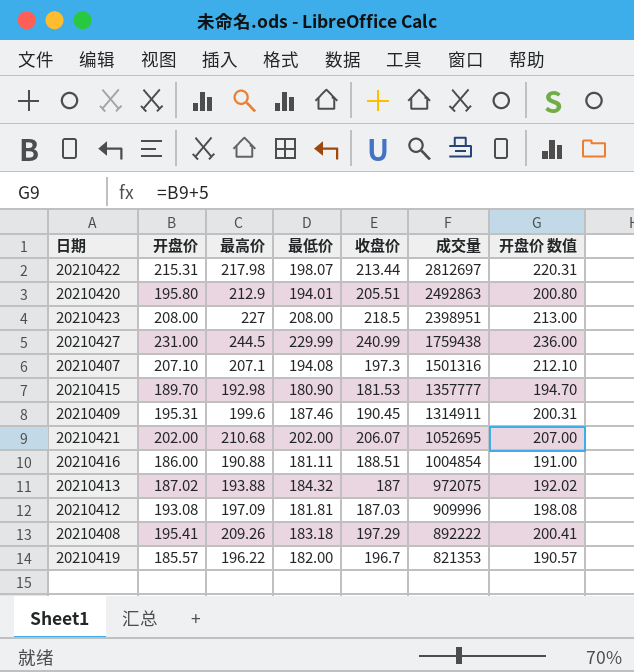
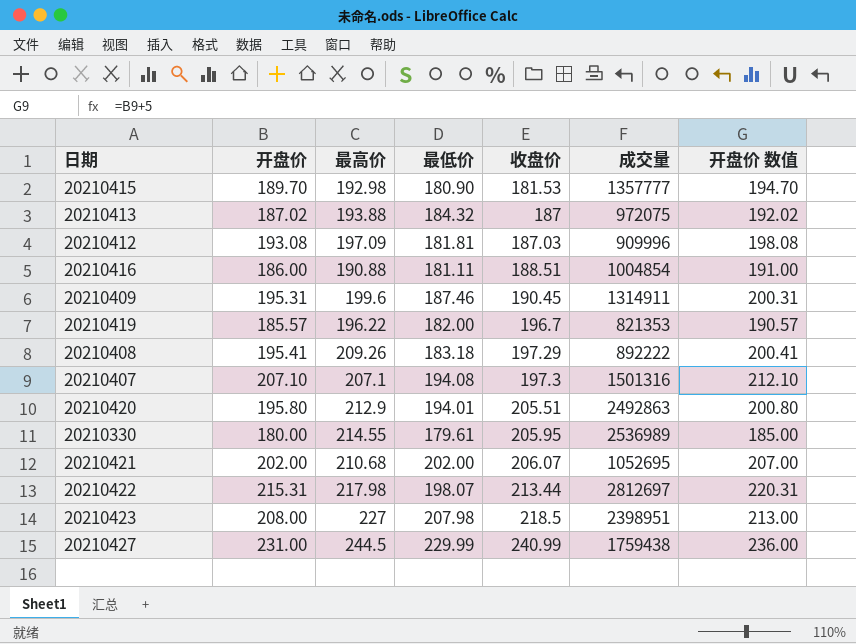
row order: 成交量 descending -> 收盘价 ascending
row 20210330: none -> 180.00 | 214.55 | 179.61 | 205.95 | 2536989 | 185.00
20210423 | 最低价: 208.00 -> 207.98

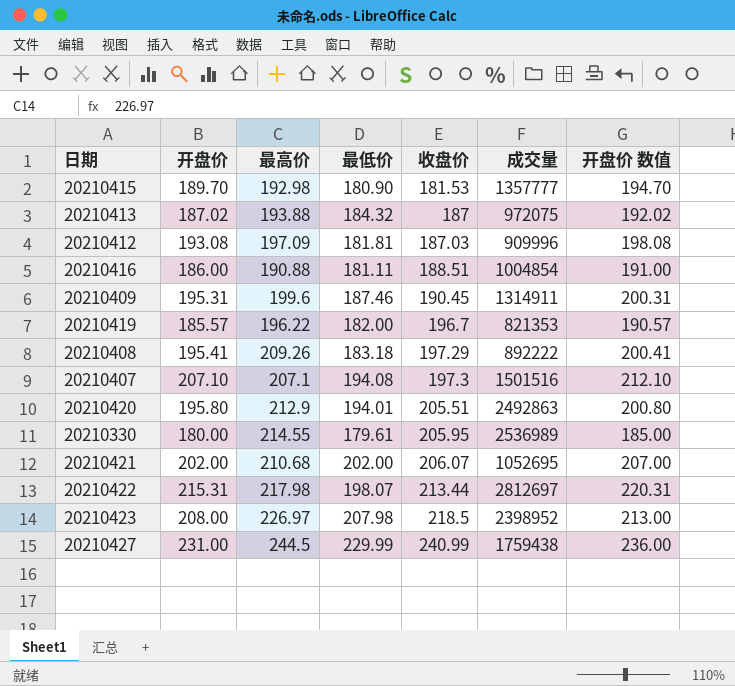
20210407 | 成交量: 1501316 -> 1501516
20210423 | 最高价: 227 -> 226.97
20210423 | 成交量: 2398951 -> 2398952

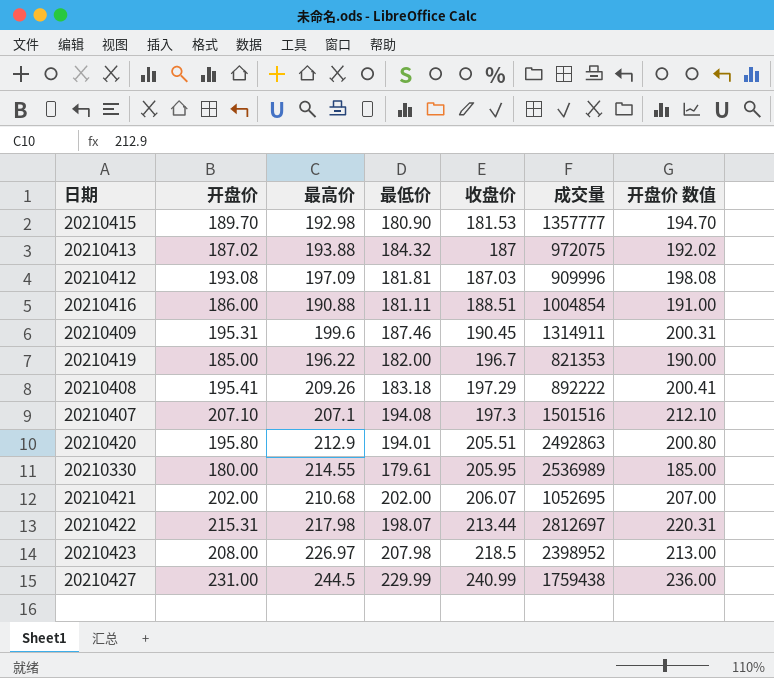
20210419 | 开盘价: 185.57 -> 185.00
20210419 | 开盘价 数值: 190.57 -> 190.00

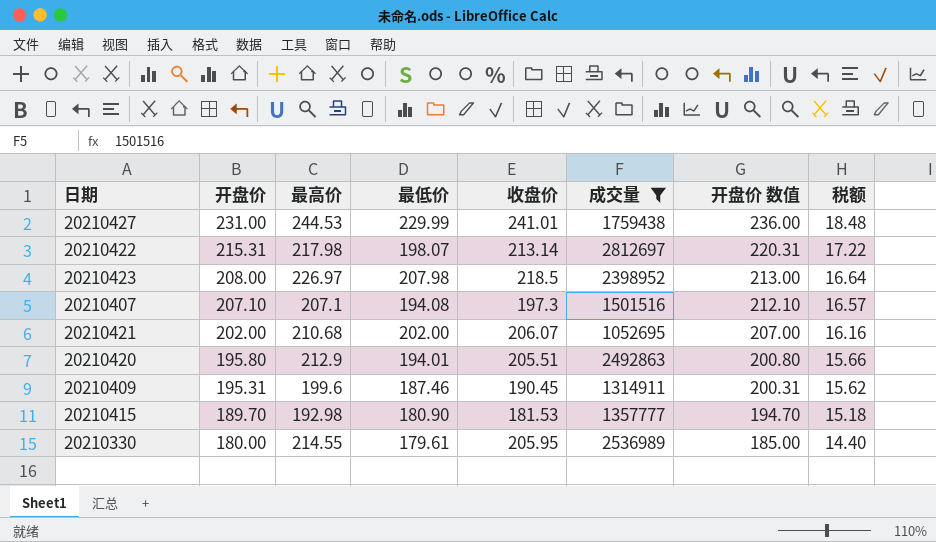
filter: none -> 成交量 >= 1052695
row order: 收盘价 ascending -> 开盘价 descending
column 税额 | formula: none -> [开盘价] * 0.08
20210427 | 最高价: 244.5 -> 244.53
20210427 | 收盘价: 240.99 -> 241.01
20210422 | 收盘价: 213.44 -> 213.14

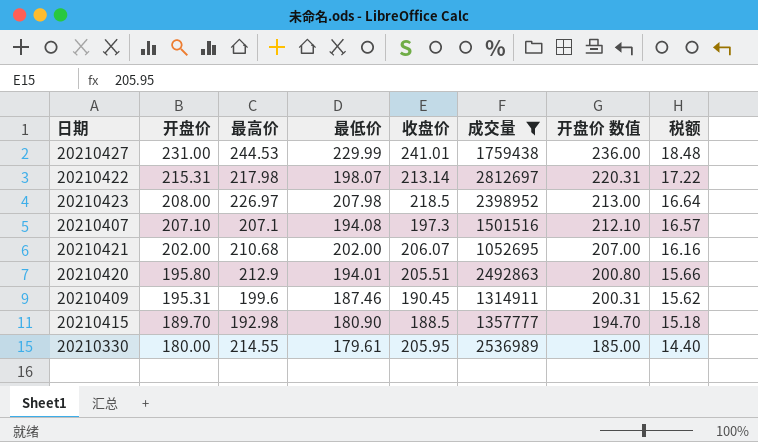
20210415 | 收盘价: 181.53 -> 188.5

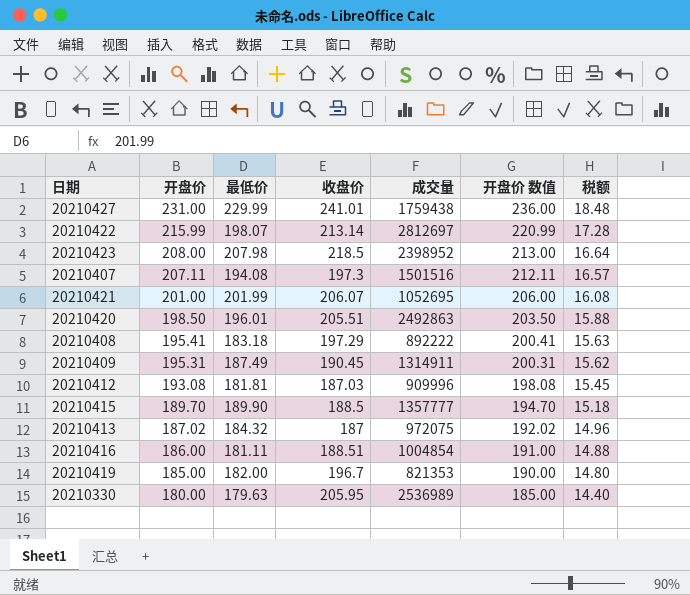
filter: 成交量 >= 1052695 -> none
column 最高价 | position: 3 -> none
20210422 | 开盘价: 215.31 -> 215.99
20210422 | 开盘价 数值: 220.31 -> 220.99
20210422 | 税额: 17.22 -> 17.28
20210407 | 开盘价: 207.10 -> 207.11
20210407 | 开盘价 数值: 212.10 -> 212.11
20210421 | 开盘价: 202.00 -> 201.00
20210421 | 最低价: 202.00 -> 201.99
20210421 | 开盘价 数值: 207.00 -> 206.00
20210421 | 税额: 16.16 -> 16.08
20210420 | 开盘价: 195.80 -> 198.50
20210420 | 最低价: 194.01 -> 196.01
20210420 | 开盘价 数值: 200.80 -> 203.50
20210420 | 税额: 15.66 -> 15.88
20210409 | 最低价: 187.46 -> 187.49
20210415 | 最低价: 180.90 -> 189.90
20210330 | 最低价: 179.61 -> 179.63

